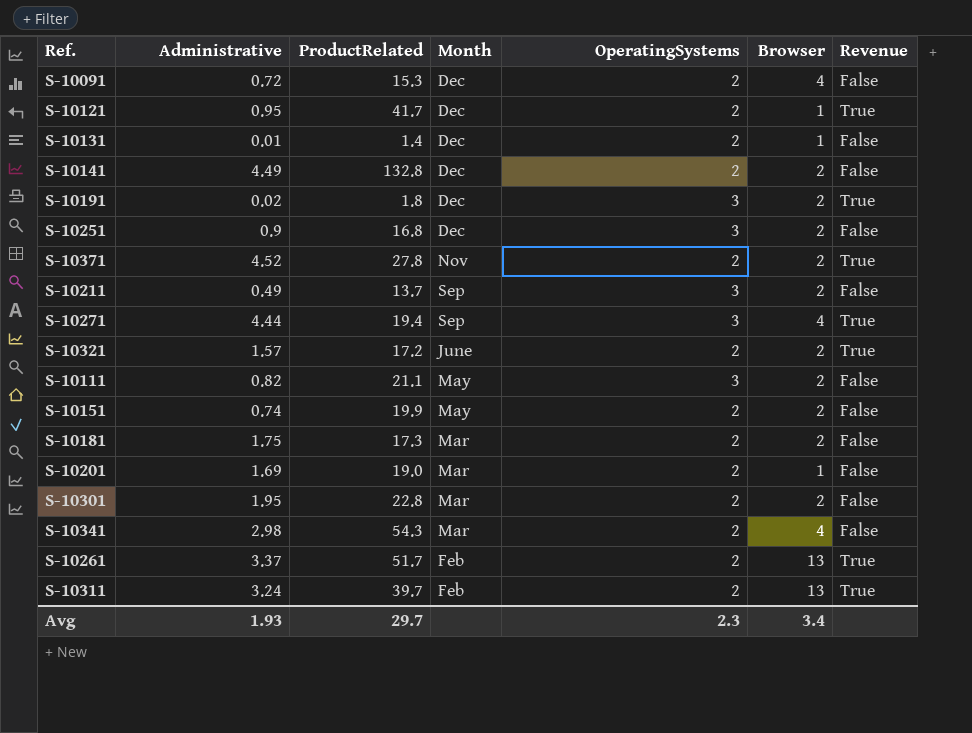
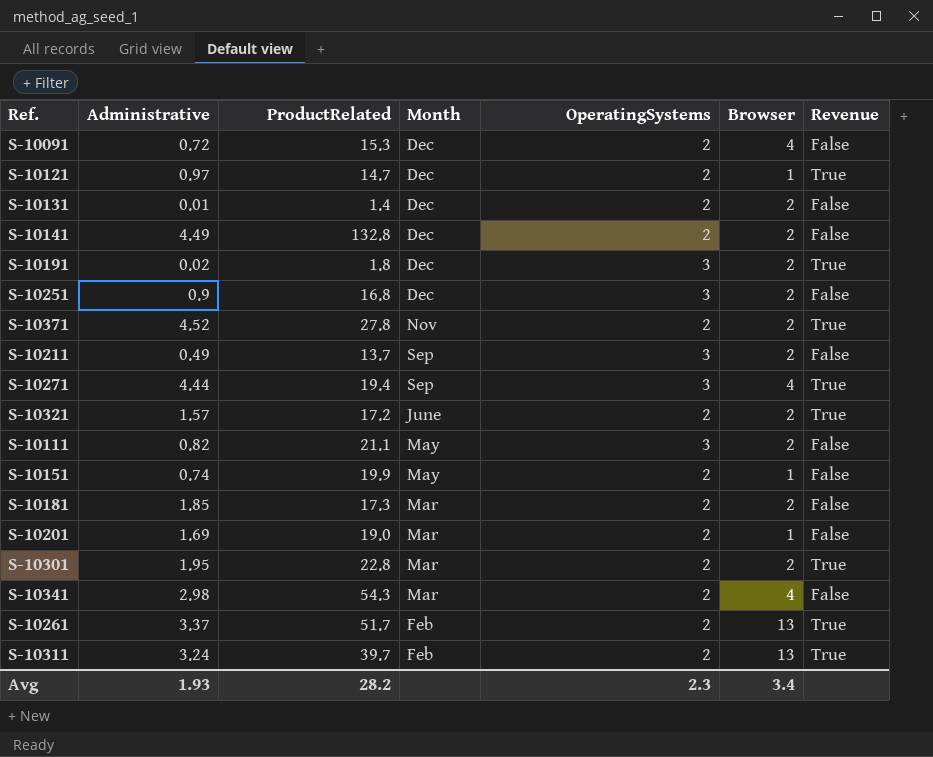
S-10121 | Administrative: 0.95 -> 0.97
S-10121 | ProductRelated: 41.7 -> 14.7
S-10131 | Browser: 1 -> 2
S-10151 | Browser: 2 -> 1
S-10181 | Administrative: 1.75 -> 1.85
S-10301 | Revenue: False -> True
Avg | ProductRelated: 29.7 -> 28.2

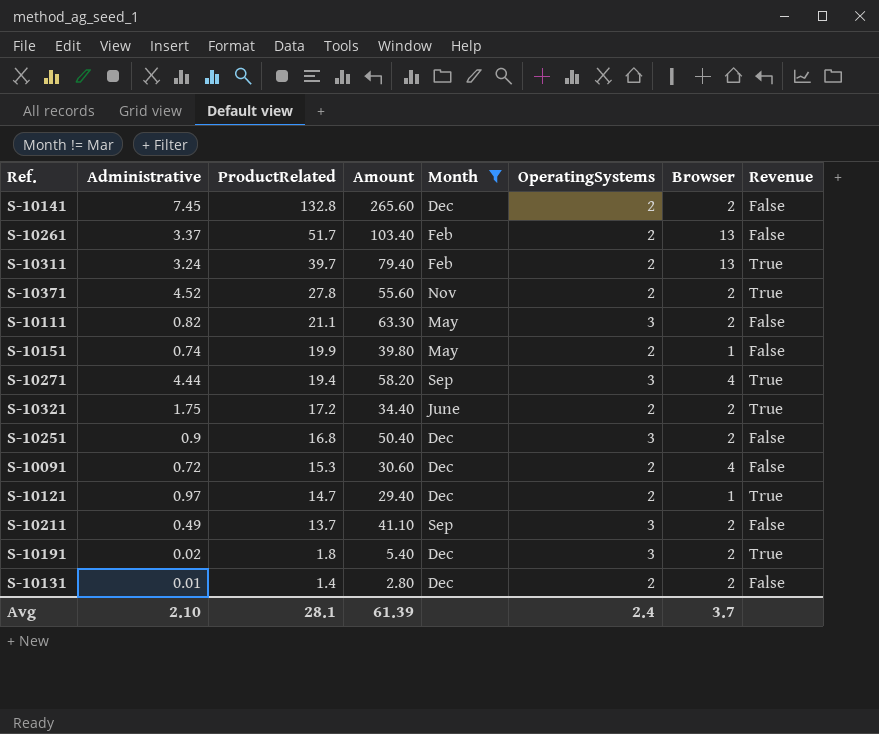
filter: none -> Month != Mar
row order: Month descending -> ProductRelated descending
column Amount | formula: none -> [ProductRelated] * [OperatingSystems]
S-10141 | Administrative: 4.49 -> 7.45
S-10261 | Revenue: True -> False
S-10321 | Administrative: 1.57 -> 1.75
Avg | Administrative: 1.93 -> 2.10
Avg | ProductRelated: 28.2 -> 28.1
Avg | OperatingSystems: 2.3 -> 2.4
Avg | Browser: 3.4 -> 3.7

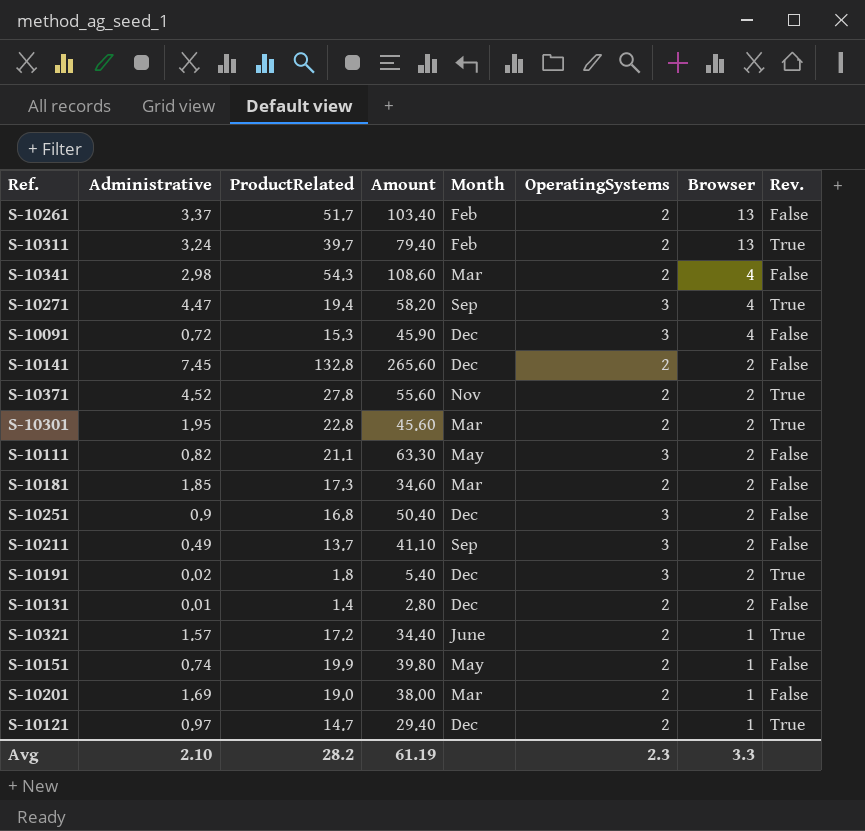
filter: Month != Mar -> none
row order: ProductRelated descending -> Browser descending
column name: Revenue -> Rev.
S-10271 | Administrative: 4.44 -> 4.47
S-10091 | Amount: 30.60 -> 45.90
S-10091 | OperatingSystems: 2 -> 3
S-10321 | Administrative: 1.75 -> 1.57
S-10321 | Browser: 2 -> 1
Avg | ProductRelated: 28.1 -> 28.2
Avg | Amount: 61.39 -> 61.19
Avg | OperatingSystems: 2.4 -> 2.3
Avg | Browser: 3.7 -> 3.3

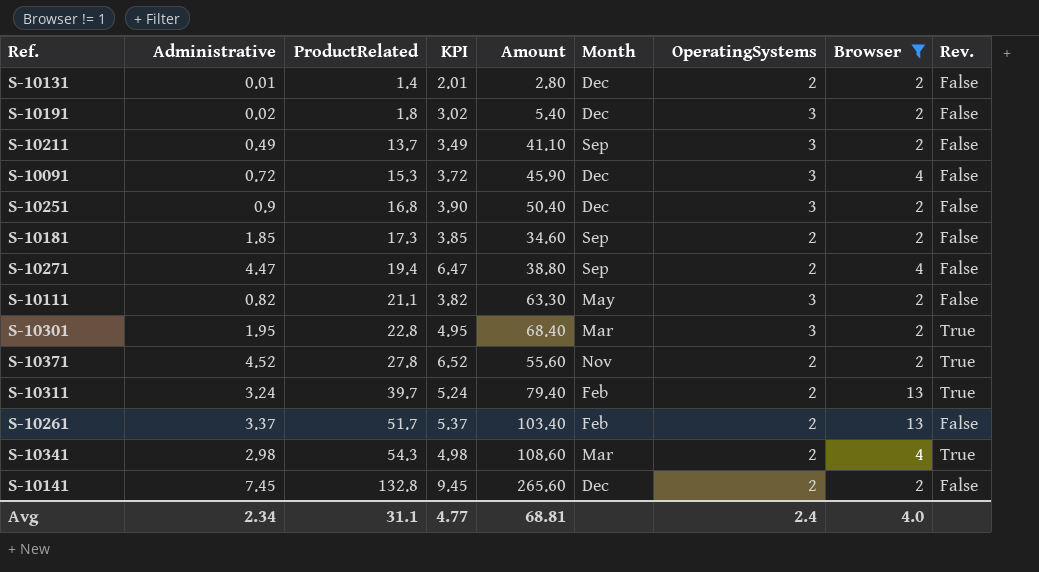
filter: none -> Browser != 1
row order: Browser descending -> ProductRelated ascending
column KPI | formula: none -> [Administrative] + [OperatingSystems]
S-10191 | Rev.: True -> False
S-10181 | Month: Mar -> Sep
S-10271 | Amount: 58.20 -> 38.80
S-10271 | OperatingSystems: 3 -> 2
S-10271 | Rev.: True -> False
S-10301 | Amount: 45.60 -> 68.40
S-10301 | OperatingSystems: 2 -> 3
S-10341 | Rev.: False -> True
Avg | Administrative: 2.10 -> 2.34
Avg | ProductRelated: 28.2 -> 31.1
Avg | Amount: 61.19 -> 68.81
Avg | OperatingSystems: 2.3 -> 2.4
Avg | Browser: 3.3 -> 4.0

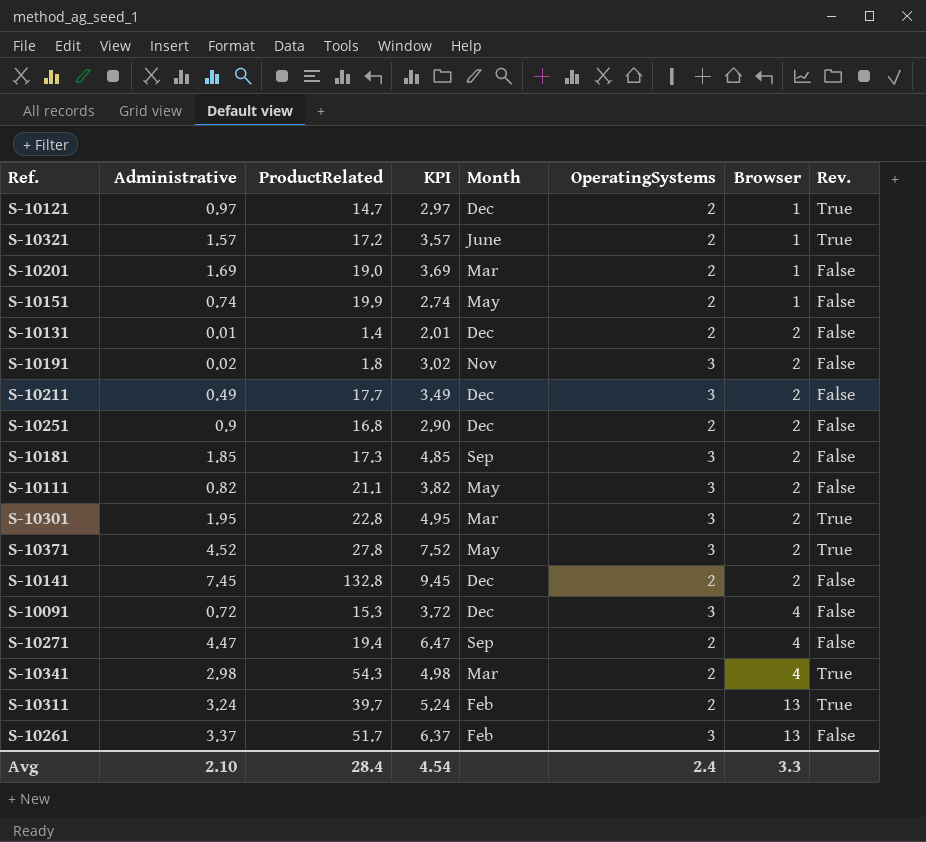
filter: Browser != 1 -> none
row order: ProductRelated ascending -> Browser ascending
column Amount | formula: [ProductRelated] * [OperatingSystems] -> none
S-10191 | Month: Dec -> Nov
S-10211 | ProductRelated: 13.7 -> 17.7
S-10211 | Month: Sep -> Dec
S-10251 | KPI: 3.90 -> 2.90
S-10251 | OperatingSystems: 3 -> 2
S-10181 | KPI: 3.85 -> 4.85
S-10181 | OperatingSystems: 2 -> 3
S-10371 | KPI: 6.52 -> 7.52
S-10371 | Month: Nov -> May
S-10371 | OperatingSystems: 2 -> 3
S-10261 | KPI: 5.37 -> 6.37
S-10261 | OperatingSystems: 2 -> 3
Avg | Administrative: 2.34 -> 2.10
Avg | ProductRelated: 31.1 -> 28.4
Avg | KPI: 4.77 -> 4.54
Avg | Browser: 4.0 -> 3.3

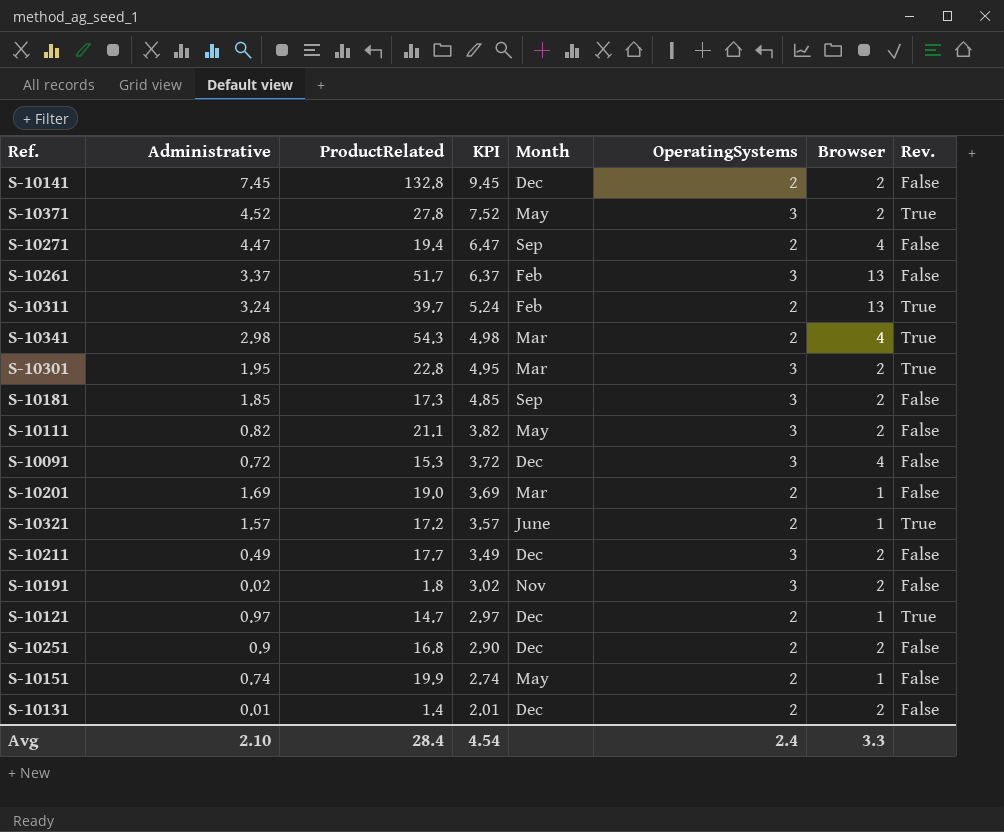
row order: Browser ascending -> KPI descending

